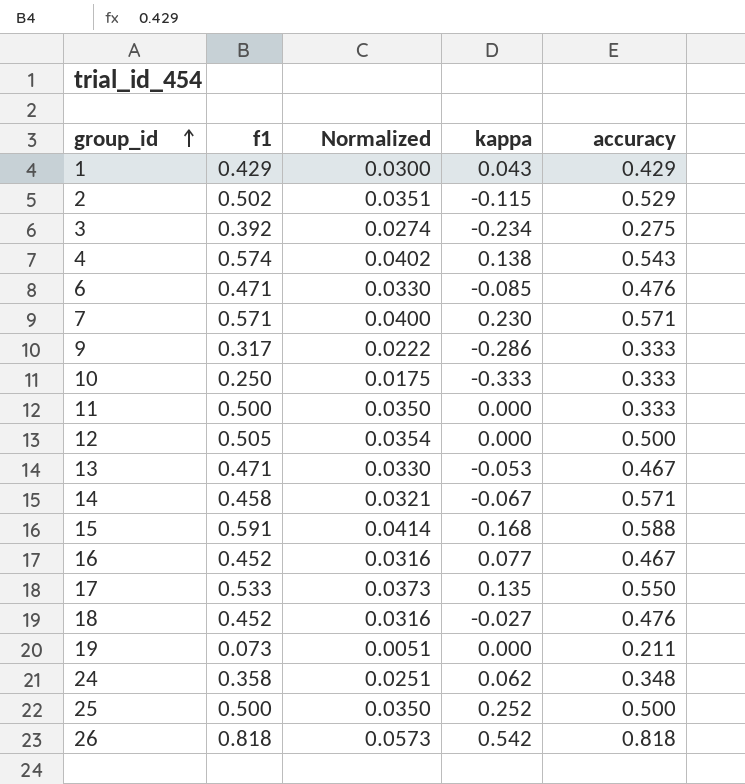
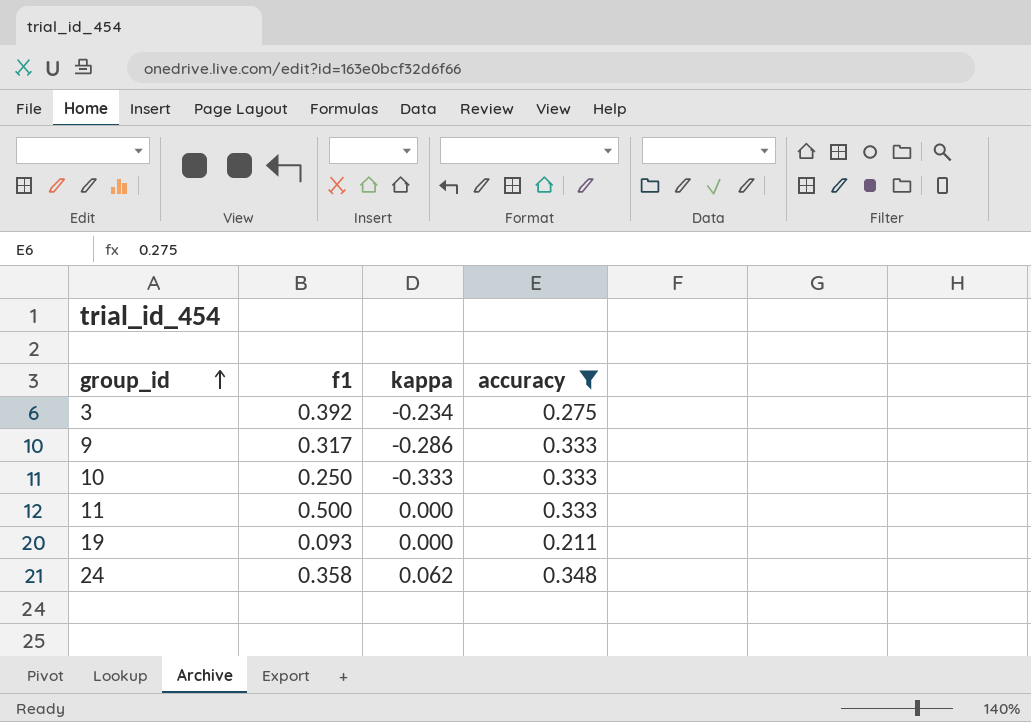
filter: none -> accuracy <= 0.348
column Normalized | formula: [f1] * 0.07 -> none
19 | f1: 0.073 -> 0.093

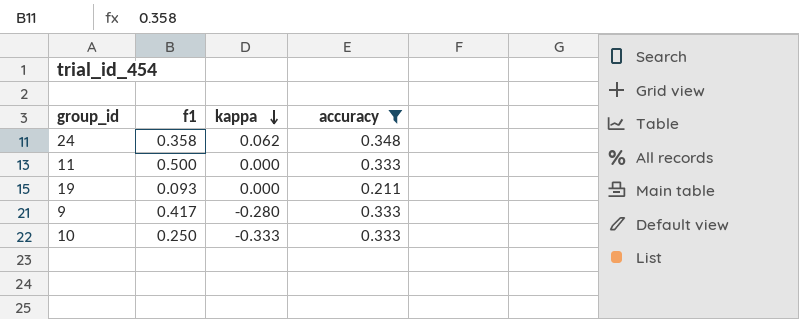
row order: group_id ascending -> kappa descending
row 3: 0.392 | -0.234 | 0.275 -> none
9 | f1: 0.317 -> 0.417
9 | kappa: -0.286 -> -0.280

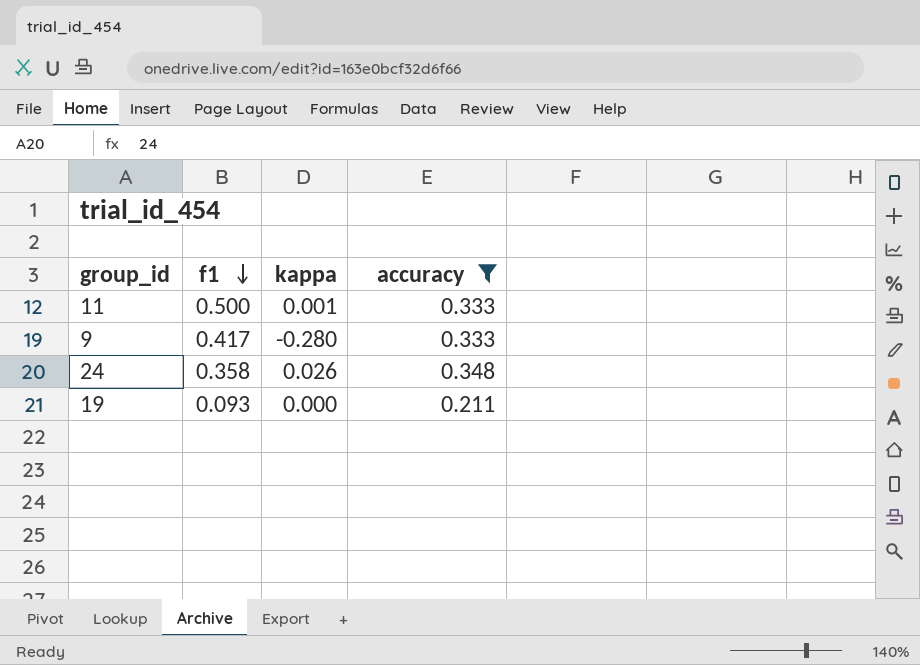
row order: kappa descending -> f1 descending
row 10: 0.250 | -0.333 | 0.333 -> none
11 | kappa: 0.000 -> 0.001
24 | kappa: 0.062 -> 0.026

